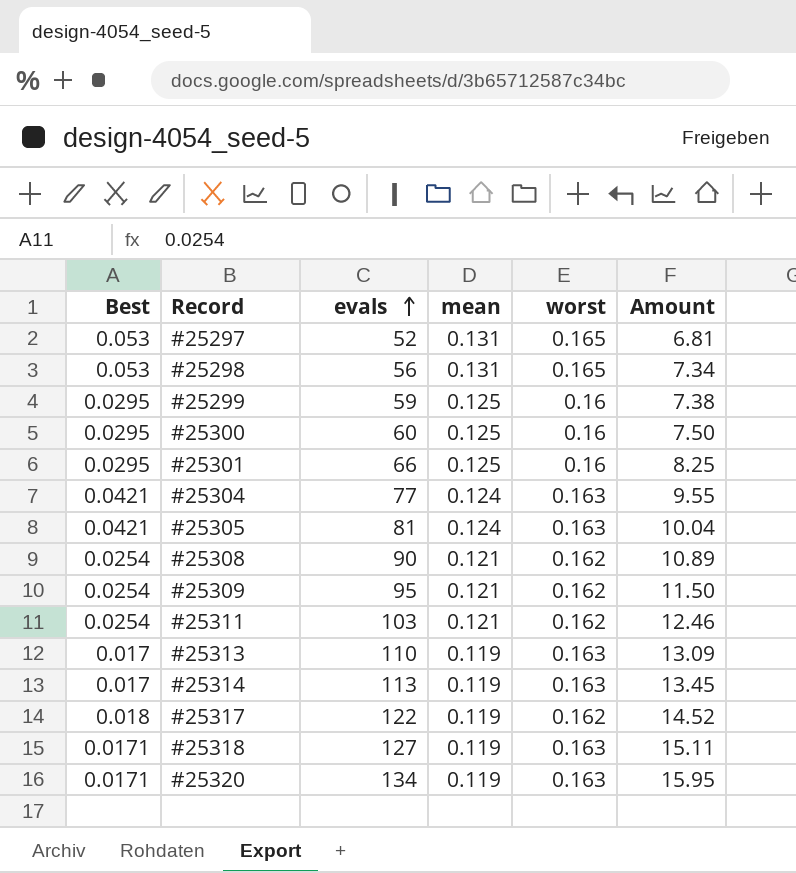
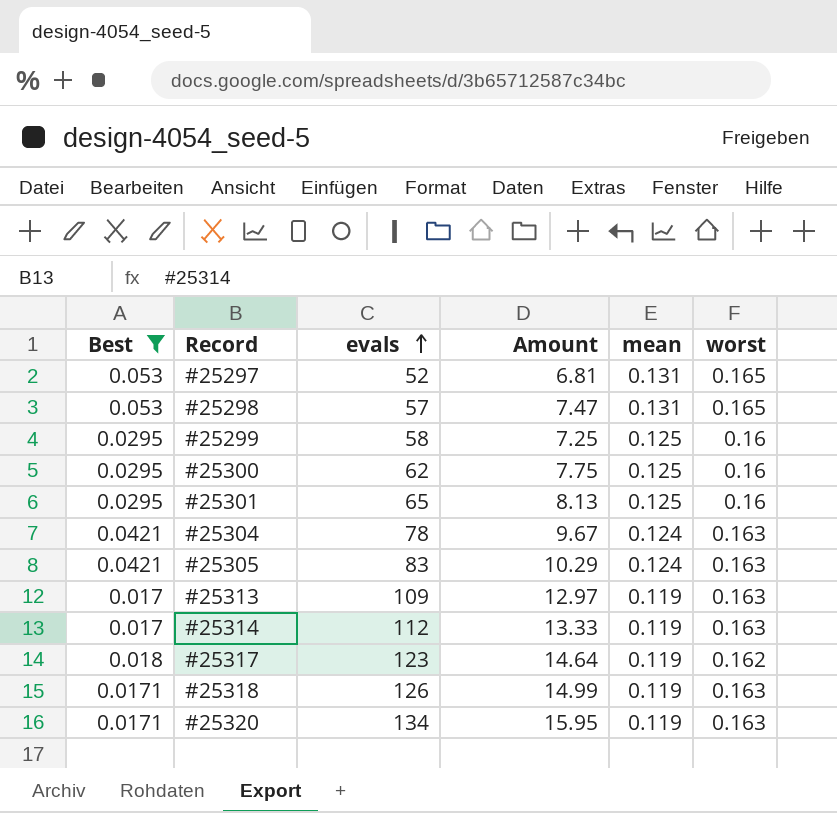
filter: none -> Best != 0.0254
column Amount | position: 6 -> 4
#25298 | evals: 56 -> 57
#25298 | Amount: 7.34 -> 7.47
#25299 | evals: 59 -> 58
#25299 | Amount: 7.38 -> 7.25
#25300 | evals: 60 -> 62
#25300 | Amount: 7.50 -> 7.75
#25301 | evals: 66 -> 65
#25301 | Amount: 8.25 -> 8.13
#25304 | evals: 77 -> 78
#25304 | Amount: 9.55 -> 9.67
#25305 | evals: 81 -> 83
#25305 | Amount: 10.04 -> 10.29
#25313 | evals: 110 -> 109
#25313 | Amount: 13.09 -> 12.97
#25314 | evals: 113 -> 112
#25314 | Amount: 13.45 -> 13.33
#25317 | evals: 122 -> 123
#25317 | Amount: 14.52 -> 14.64
#25318 | evals: 127 -> 126
#25318 | Amount: 15.11 -> 14.99

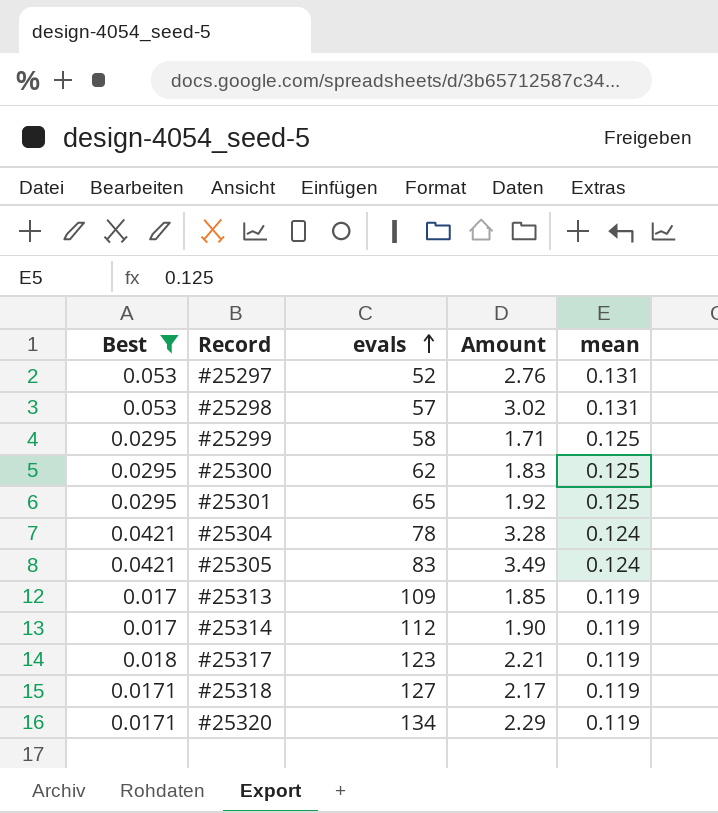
column worst | position: 6 -> none
column Amount | formula: [evals] * [mean] -> [Best] * [evals]
#25318 | evals: 126 -> 127

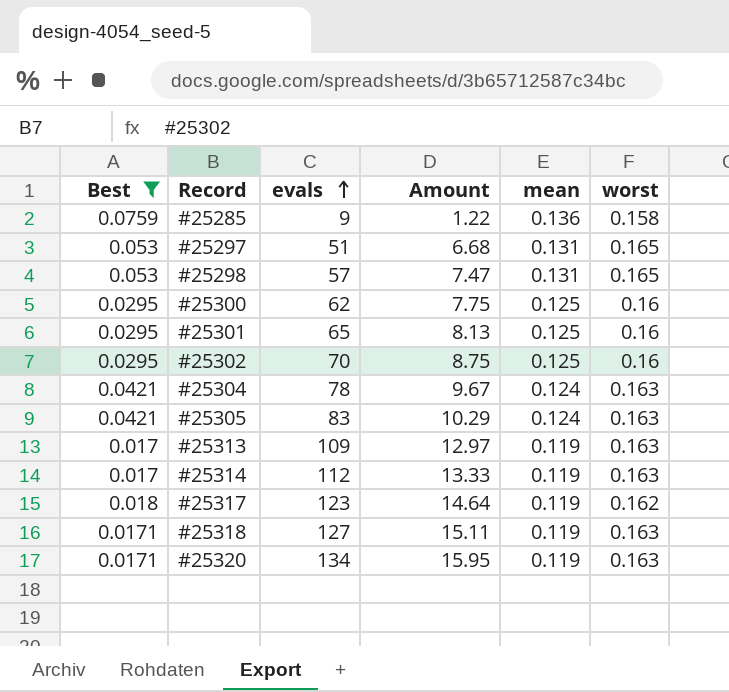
column Amount | formula: [Best] * [evals] -> [evals] * [mean]
column worst | position: none -> 6
row #25299: 0.0295 | 58 | 1.71 | 0.125 -> none
row #25285: none -> 0.0759 | 9 | 1.22 | 0.136 | 0.158
#25297 | evals: 52 -> 51
row #25302: none -> 0.0295 | 70 | 8.75 | 0.125 | 0.16

